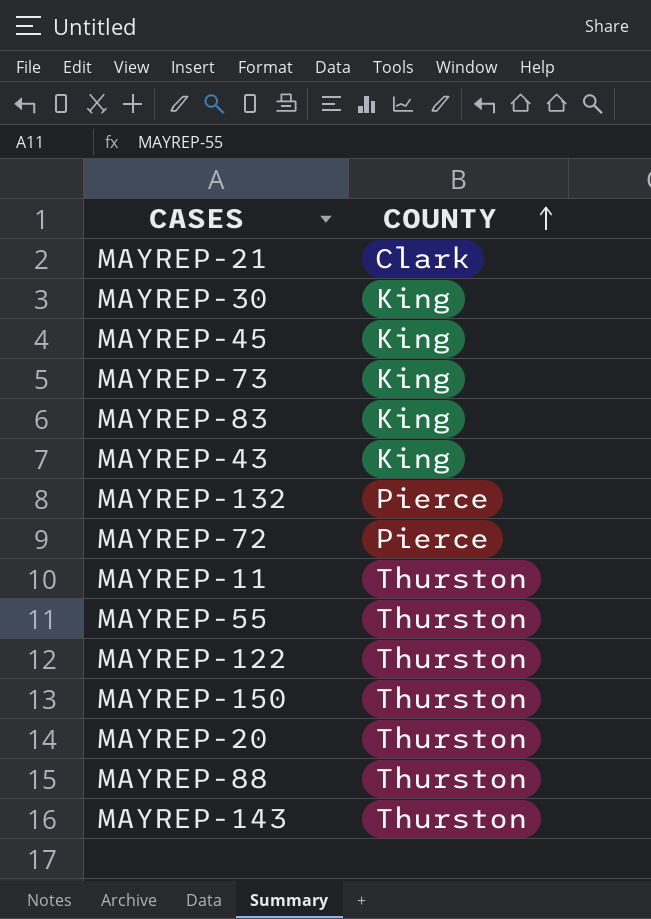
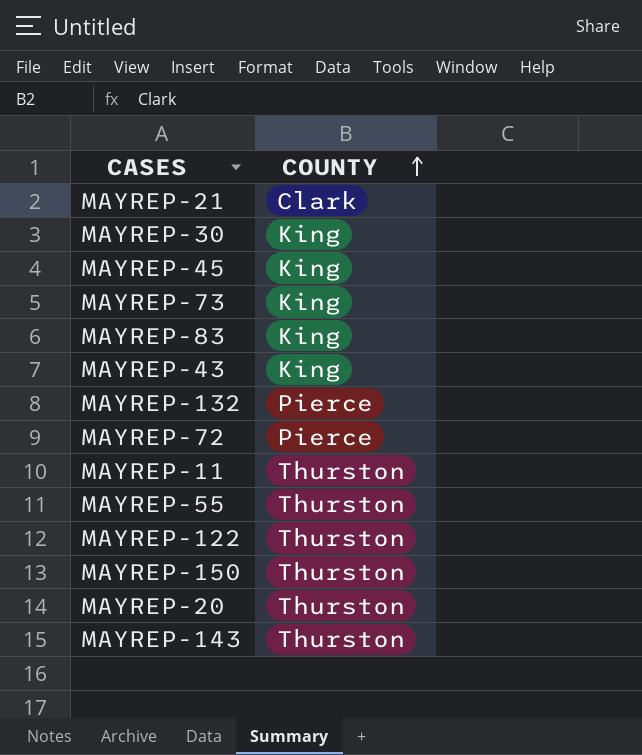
row MAYREP-88: Thurston -> none

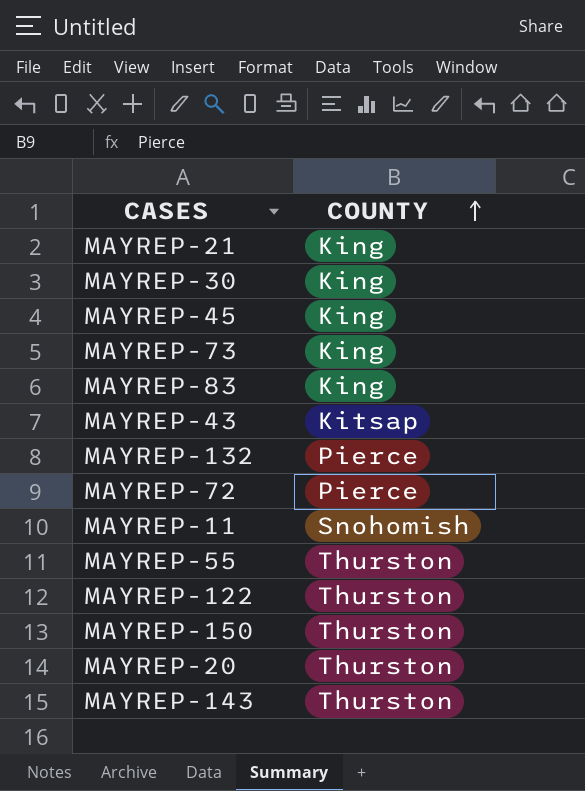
MAYREP-21 | COUNTY: Clark -> King
MAYREP-43 | COUNTY: King -> Kitsap
MAYREP-11 | COUNTY: Thurston -> Snohomish

